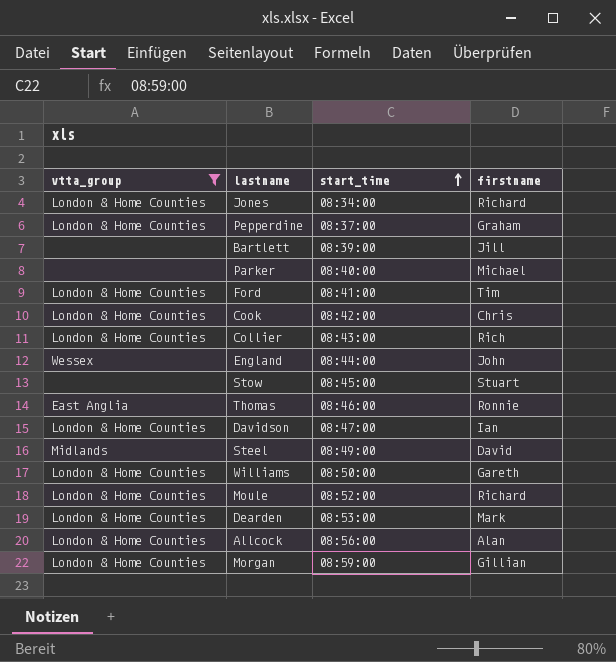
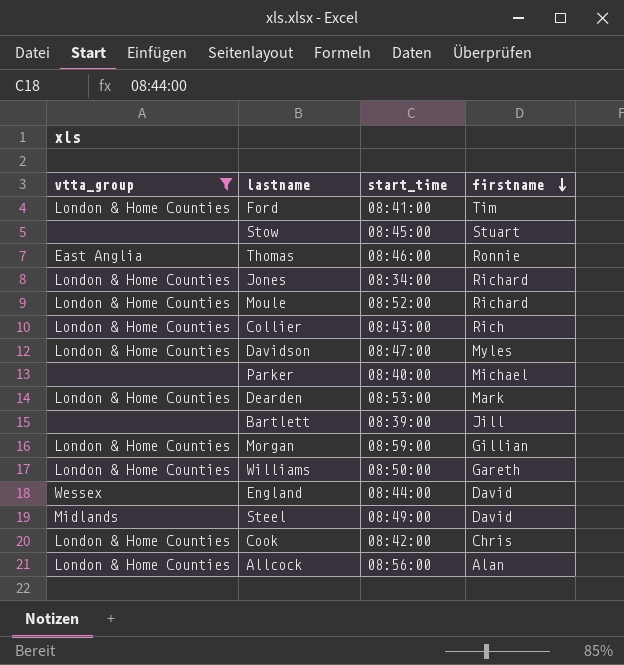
row order: start_time ascending -> firstname descending
row Pepperdine: London & Home Counties | 08:37:00 | Graham -> none
Davidson | firstname: Ian -> Myles
England | firstname: John -> David

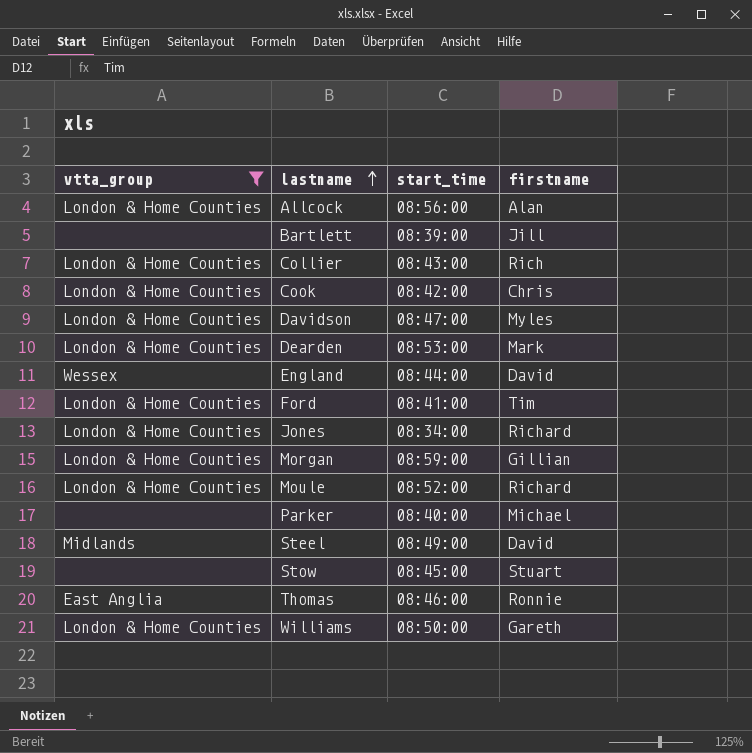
row order: firstname descending -> lastname ascending

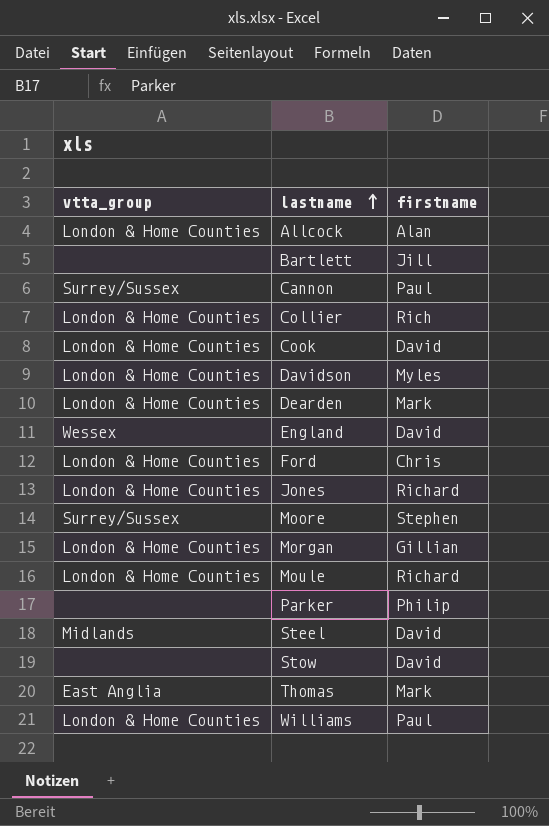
filter: vtta_group != Surrey/Sussex -> none
column start_time | position: 3 -> none
Cook | firstname: Chris -> David
Ford | firstname: Tim -> Chris
Parker | firstname: Michael -> Philip
Stow | firstname: Stuart -> David
Thomas | firstname: Ronnie -> Mark
Williams | firstname: Gareth -> Paul

